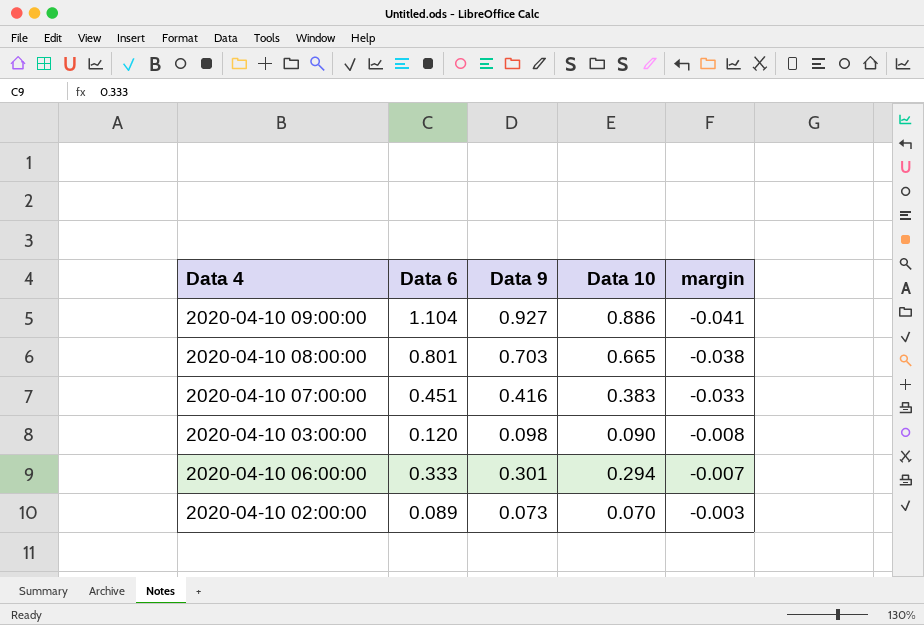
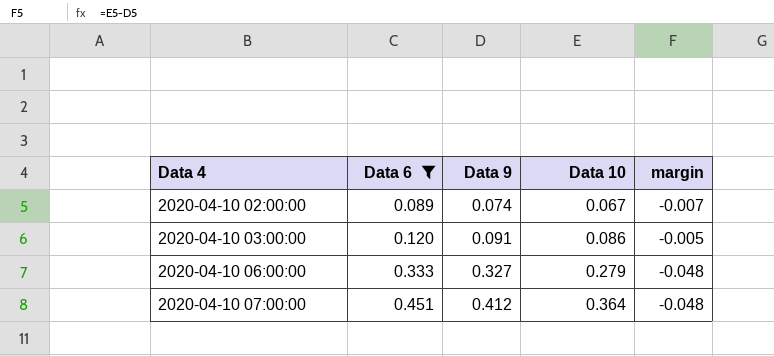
filter: none -> Data 6 <= 0.451
row order: margin ascending -> Data 4 ascending
2020-04-10 02:00:00 | Data 9: 0.073 -> 0.074
2020-04-10 02:00:00 | Data 10: 0.070 -> 0.067
2020-04-10 02:00:00 | margin: -0.003 -> -0.007
2020-04-10 03:00:00 | Data 9: 0.098 -> 0.091
2020-04-10 03:00:00 | Data 10: 0.090 -> 0.086
2020-04-10 03:00:00 | margin: -0.008 -> -0.005
2020-04-10 06:00:00 | Data 9: 0.301 -> 0.327
2020-04-10 06:00:00 | Data 10: 0.294 -> 0.279
2020-04-10 06:00:00 | margin: -0.007 -> -0.048
2020-04-10 07:00:00 | Data 9: 0.416 -> 0.412
2020-04-10 07:00:00 | Data 10: 0.383 -> 0.364
2020-04-10 07:00:00 | margin: -0.033 -> -0.048

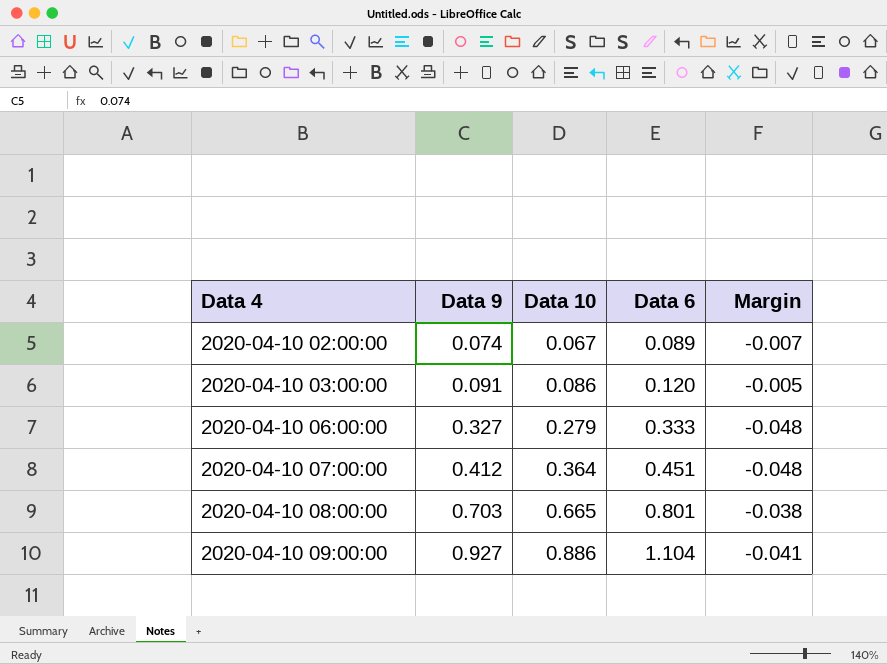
filter: Data 6 <= 0.451 -> none
column Data 6 | position: 2 -> 4
column name: margin -> Margin

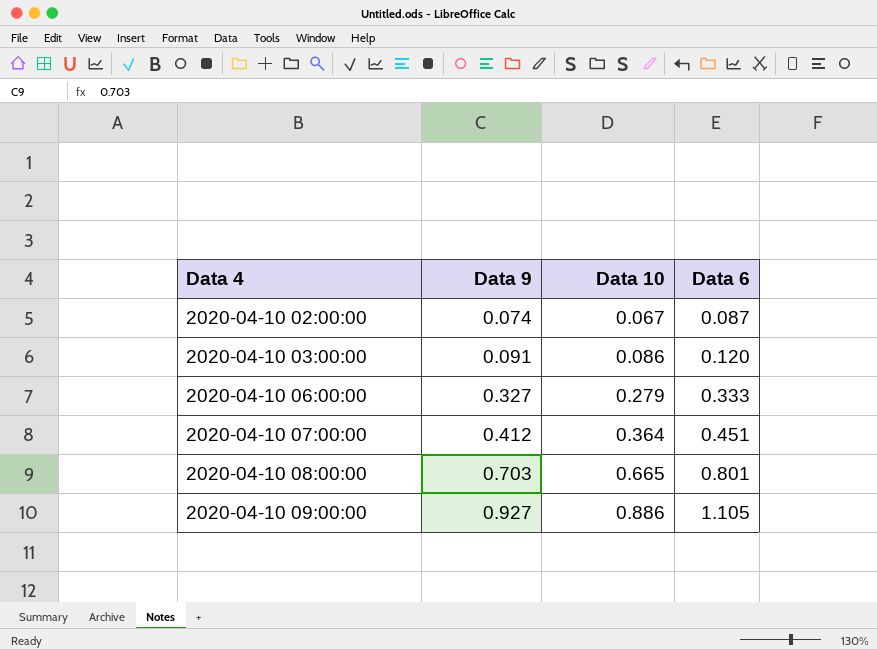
column Margin | formula: [Data 10] - [Data 9] -> none
2020-04-10 02:00:00 | Data 6: 0.089 -> 0.087
2020-04-10 09:00:00 | Data 6: 1.104 -> 1.105

